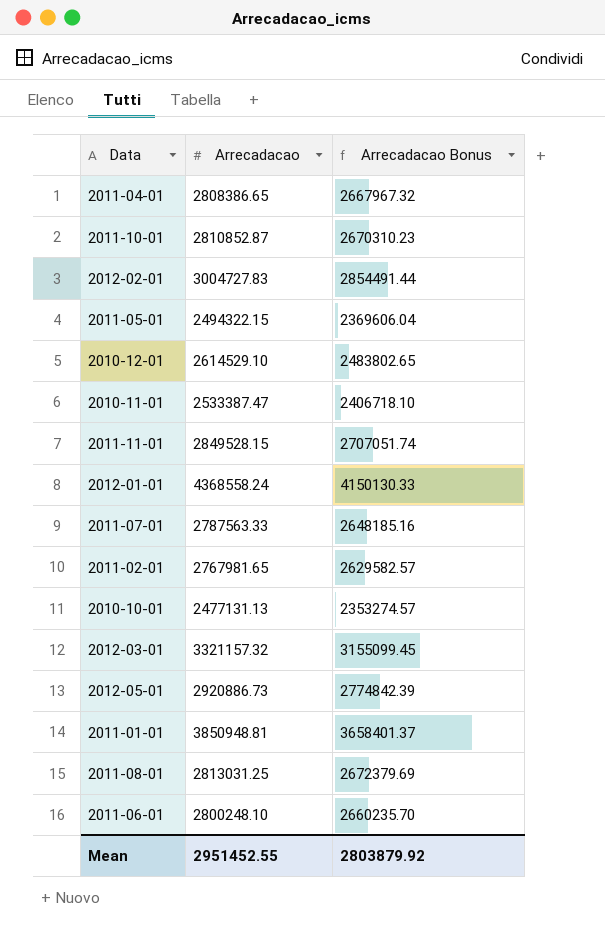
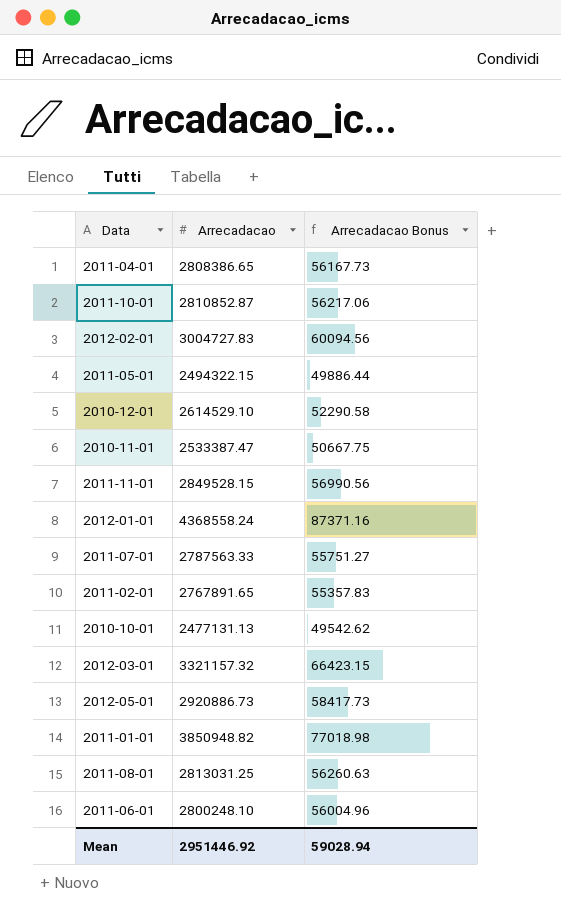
column Arrecadacao Bonus | formula: [Arrecadacao] * 0.95 -> [Arrecadacao] * 0.02
2011-02-01 | Arrecadacao: 2767981.65 -> 2767891.65
2011-01-01 | Arrecadacao: 3850948.81 -> 3850948.82
Mean | Arrecadacao: 2951452.55 -> 2951446.92
Mean | Arrecadacao Bonus: 2803879.92 -> 59028.94

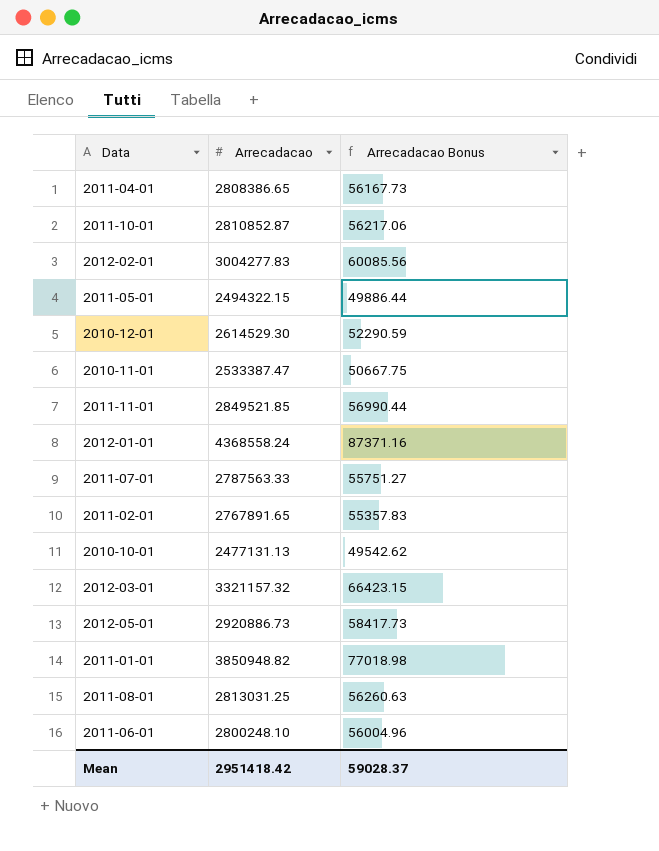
2012-02-01 | Arrecadacao: 3004727.83 -> 3004277.83
2012-02-01 | Arrecadacao Bonus: 60094.56 -> 60085.56
2010-12-01 | Arrecadacao: 2614529.10 -> 2614529.30
2010-12-01 | Arrecadacao Bonus: 52290.58 -> 52290.59
2011-11-01 | Arrecadacao: 2849528.15 -> 2849521.85
2011-11-01 | Arrecadacao Bonus: 56990.56 -> 56990.44
Mean | Arrecadacao: 2951446.92 -> 2951418.42
Mean | Arrecadacao Bonus: 59028.94 -> 59028.37

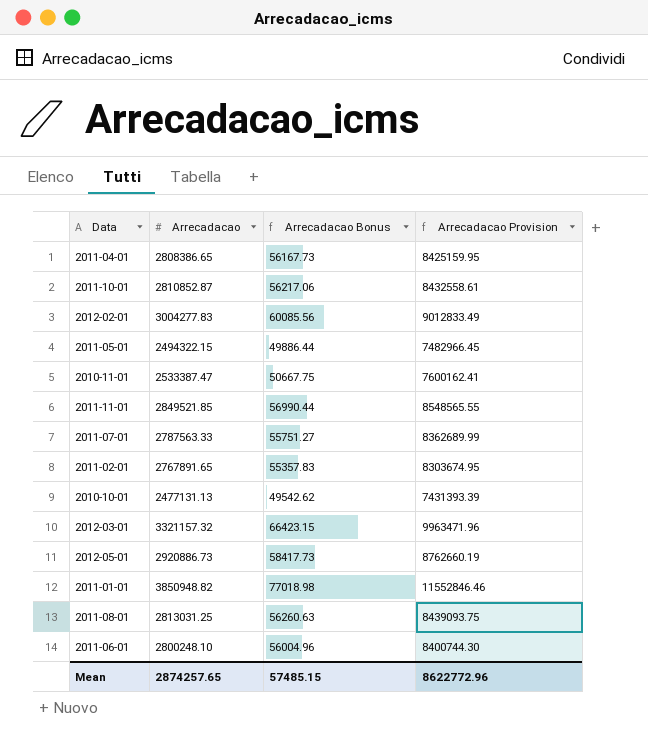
column Arrecadacao Provision | formula: none -> [Arrecadacao] * 3
row 2010-12-01: 2614529.30 | 52290.59 -> none
row 2012-01-01: 4368558.24 | 87371.16 -> none
Mean | Arrecadacao: 2951418.42 -> 2874257.65
Mean | Arrecadacao Bonus: 59028.37 -> 57485.15

